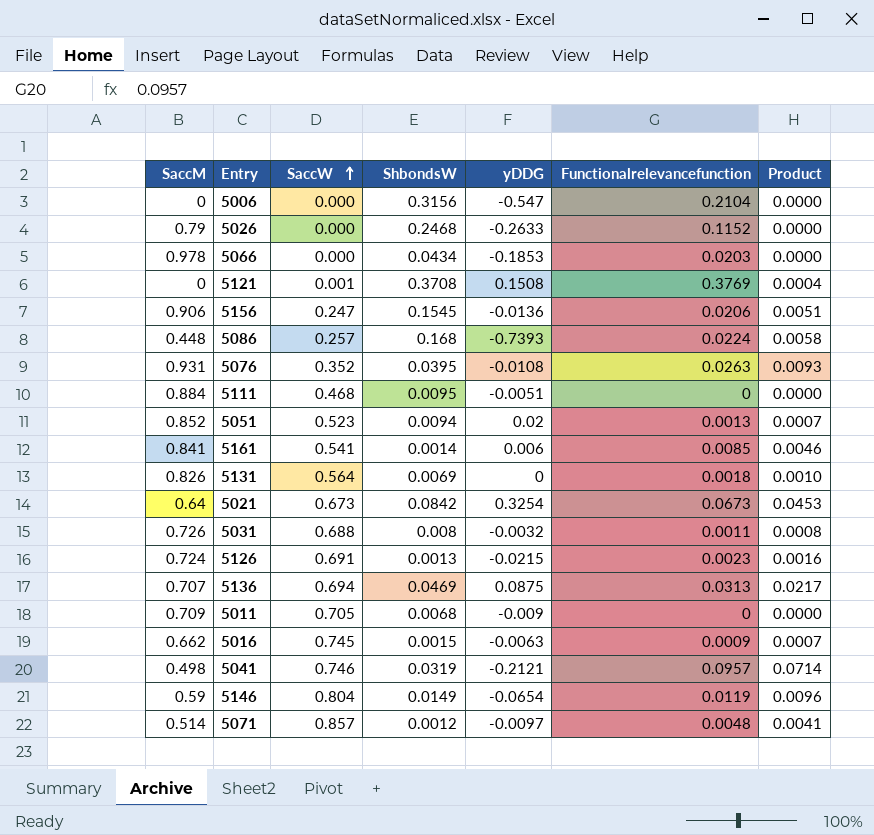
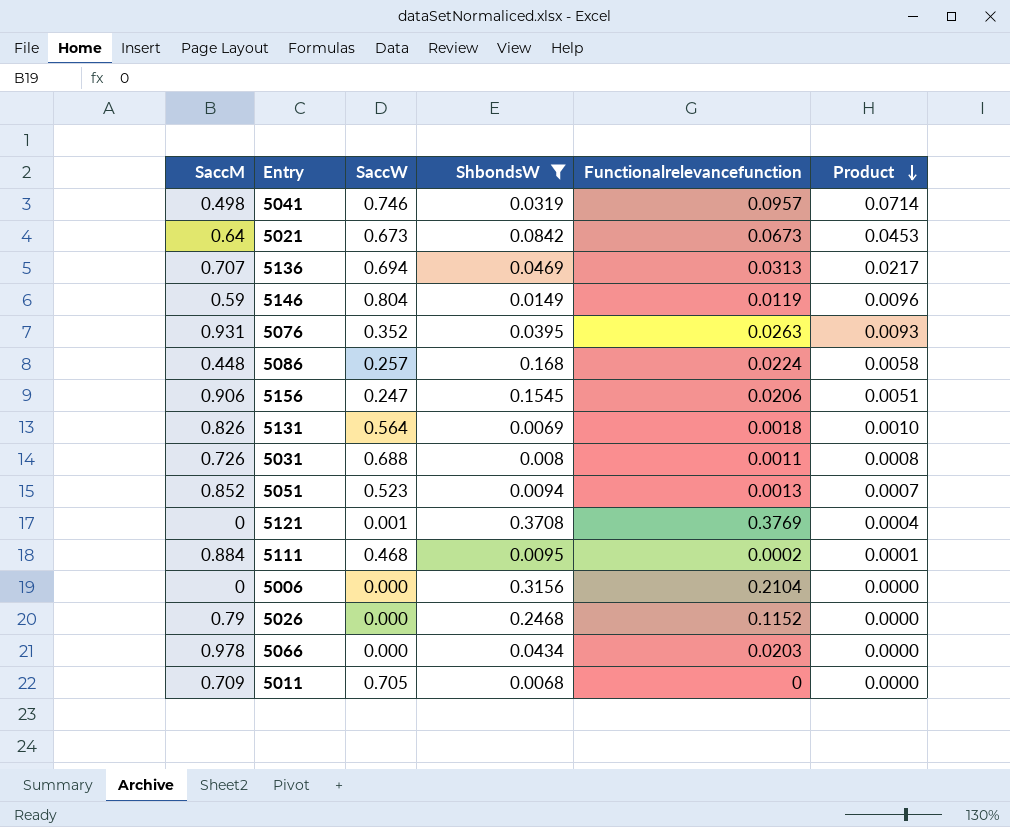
filter: none -> ShbondsW >= 0.0068
row order: SaccW ascending -> Product descending
column yDDG | position: 5 -> none
5111 | Functionalrelevancefunction: 0 -> 0.0002
5111 | Product: 0.0000 -> 0.0001

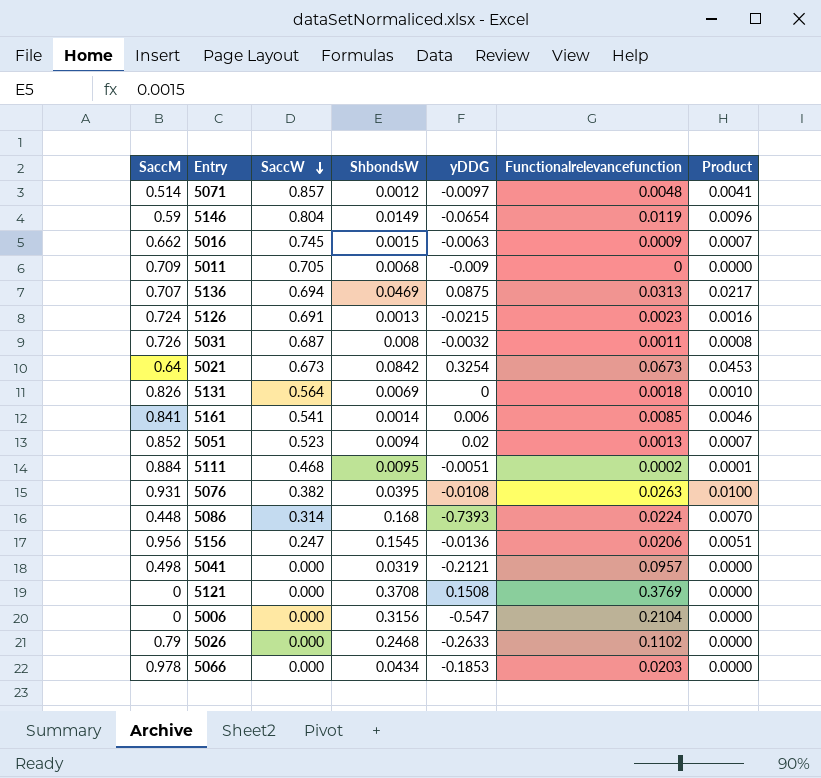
filter: ShbondsW >= 0.0068 -> none
row order: Product descending -> SaccW descending
column yDDG | position: none -> 5
5031 | SaccW: 0.688 -> 0.687
5076 | SaccW: 0.352 -> 0.382
5076 | Product: 0.0093 -> 0.0100
5086 | SaccW: 0.257 -> 0.314
5086 | Product: 0.0058 -> 0.0070
5156 | SaccM: 0.906 -> 0.956
5041 | SaccW: 0.746 -> 0.000
5041 | Product: 0.0714 -> 0.0000
5121 | SaccW: 0.001 -> 0.000
5121 | Product: 0.0004 -> 0.0000
5026 | Functionalrelevancefunction: 0.1152 -> 0.1102

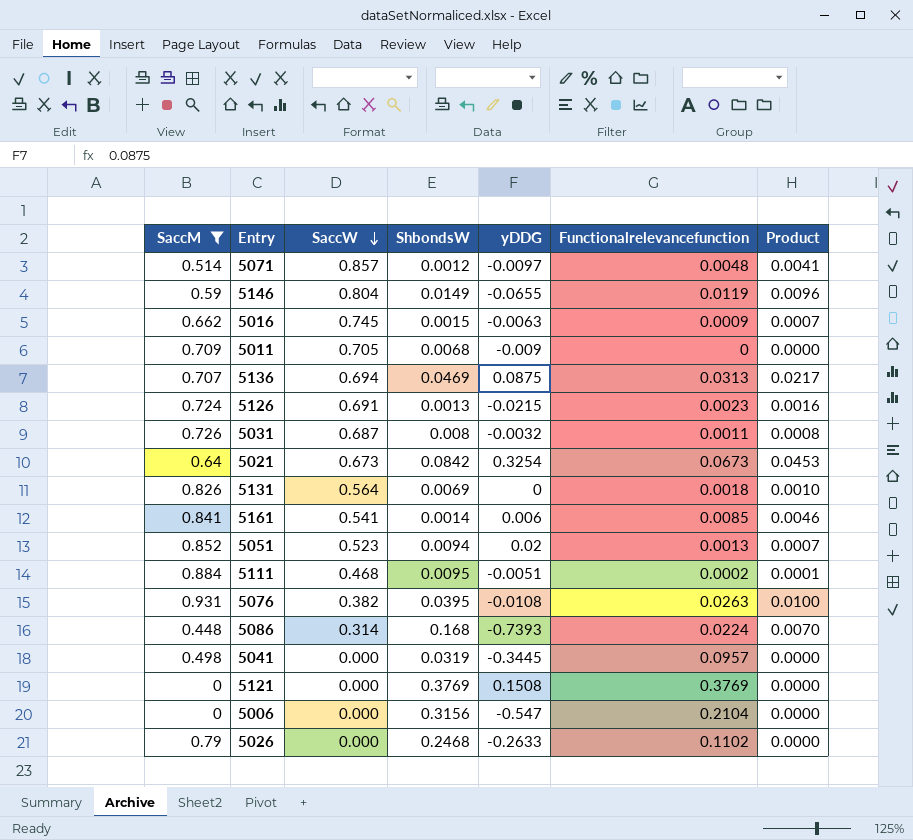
filter: none -> SaccM <= 0.931
5146 | yDDG: -0.0654 -> -0.0655
5041 | yDDG: -0.2121 -> -0.3445
5121 | ShbondsW: 0.3708 -> 0.3769

